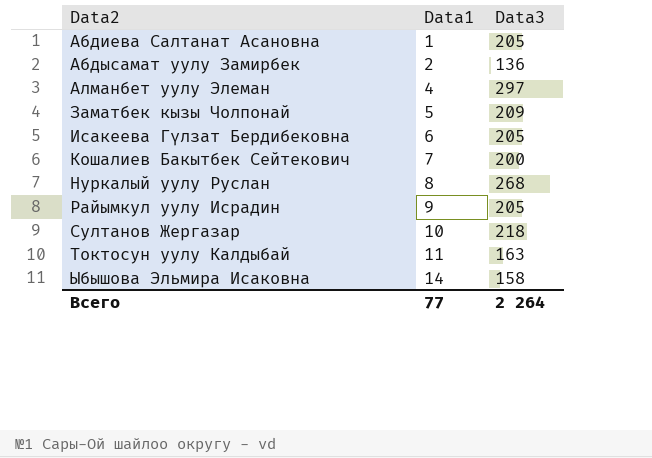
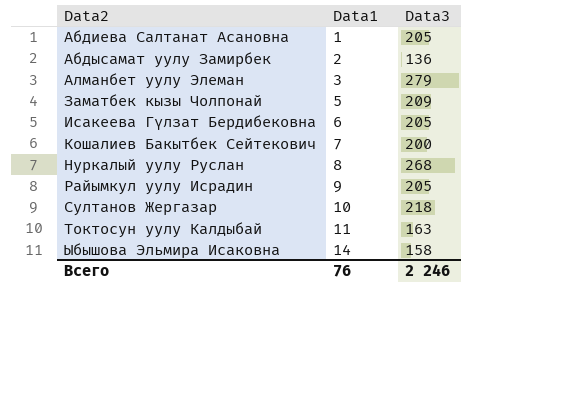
Алманбет уулу Элеман | Data1: 4 -> 3
Алманбет уулу Элеман | Data3: 297 -> 279
Всего | Data1: 77 -> 76
Всего | Data3: 2 264 -> 2 246

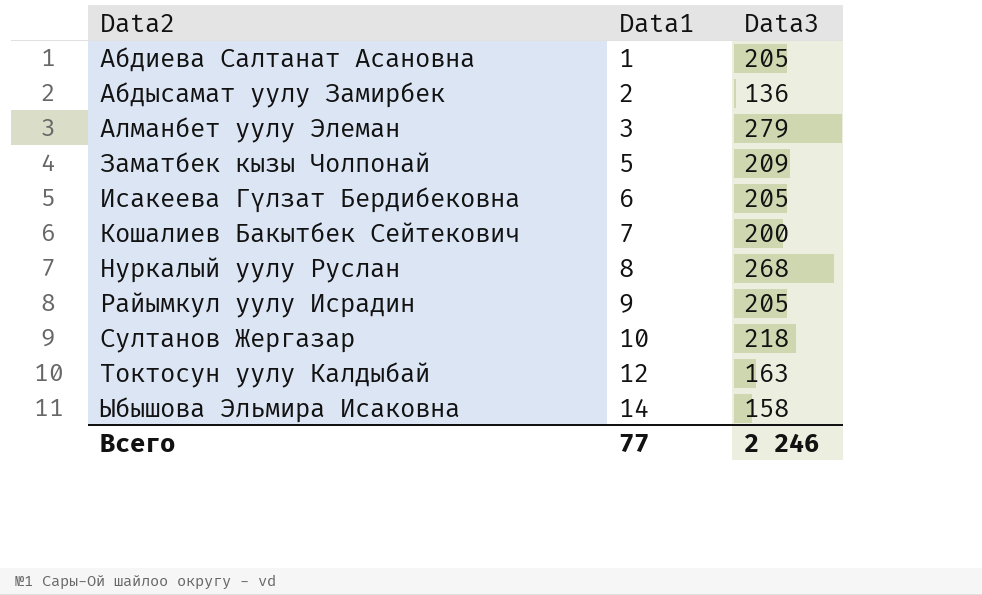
Токтосун уулу Калдыбай | Data1: 11 -> 12
Всего | Data1: 76 -> 77

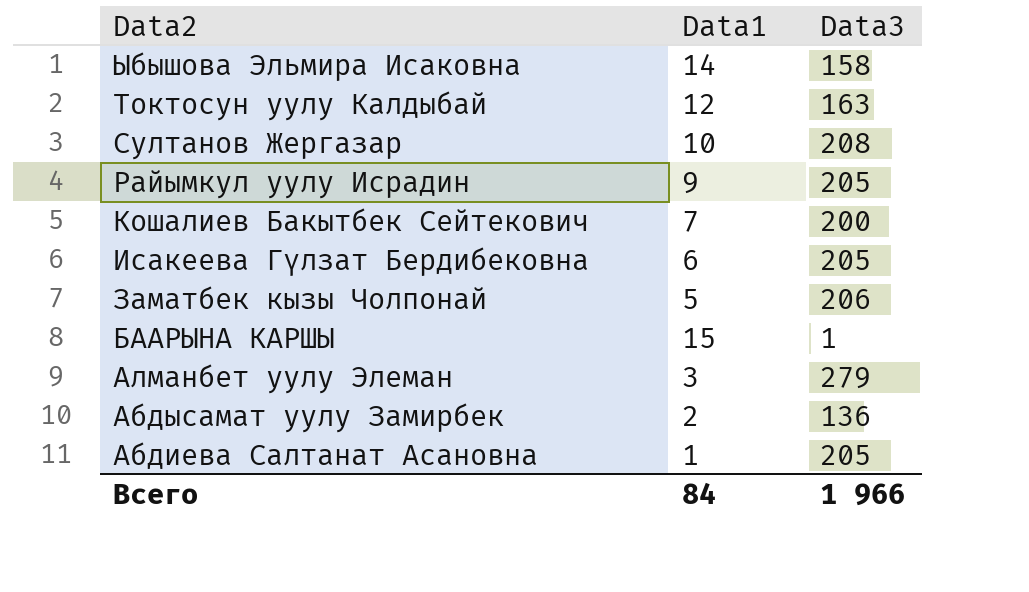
row order: Data2 ascending -> Data2 descending
row Нуркалый уулу Руслан: 8 | 268 -> none
Султанов Жергазар | Data3: 218 -> 208
Заматбек кызы Чолпонай | Data3: 209 -> 206
row БААРЫНА КАРШЫ: none -> 15 | 1
Всего | Data1: 77 -> 84
Всего | Data3: 2 246 -> 1 966

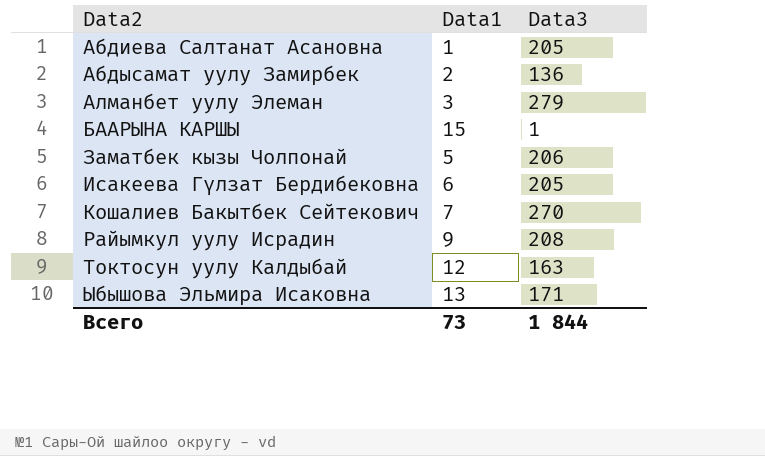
row order: Data2 descending -> Data2 ascending
row Султанов Жергазар: 10 | 208 -> none
Кошалиев Бакытбек Сейтекович | Data3: 200 -> 270
Райымкул уулу Исрадин | Data3: 205 -> 208
Ыбышова Эльмира Исаковна | Data1: 14 -> 13
Ыбышова Эльмира Исаковна | Data3: 158 -> 171
Всего | Data1: 84 -> 73
Всего | Data3: 1 966 -> 1 844

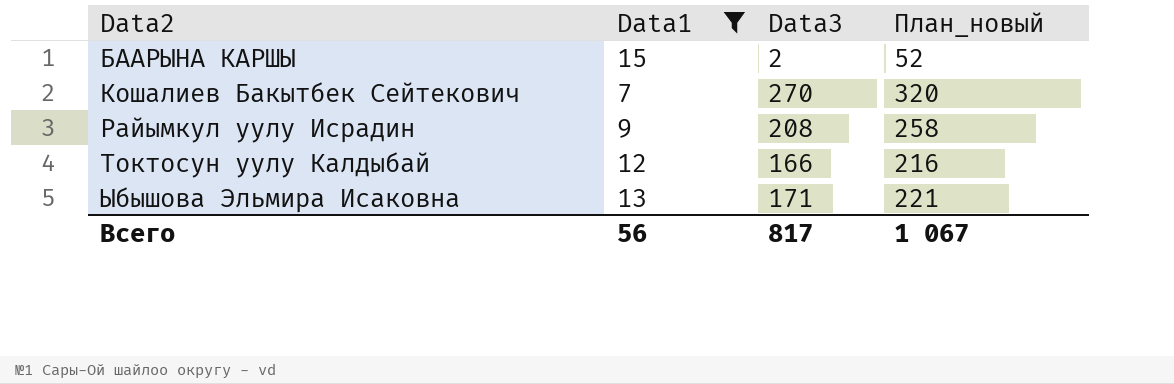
filter: none -> Data1 >= 7
column План_новый | formula: none -> [Data3] + 50
БААРЫНА КАРШЫ | Data3: 1 -> 2
Токтосун уулу Калдыбай | Data3: 163 -> 166
Всего | Data1: 73 -> 56
Всего | Data3: 1 844 -> 817

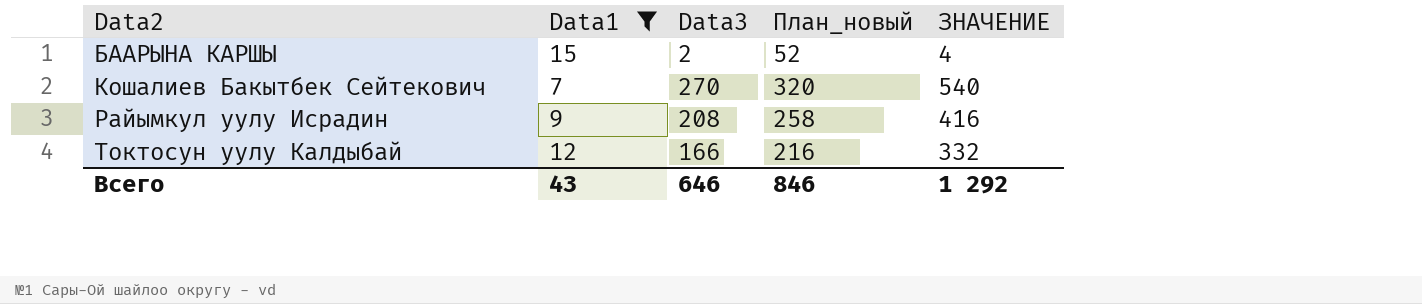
column ЗНАЧЕНИЕ | formula: none -> [Data3] * 2
row Ыбышова Эльмира Исаковна: 13 | 171 | 221 -> none
Всего | Data1: 56 -> 43
Всего | Data3: 817 -> 646
Всего | План_новый: 1 067 -> 846

